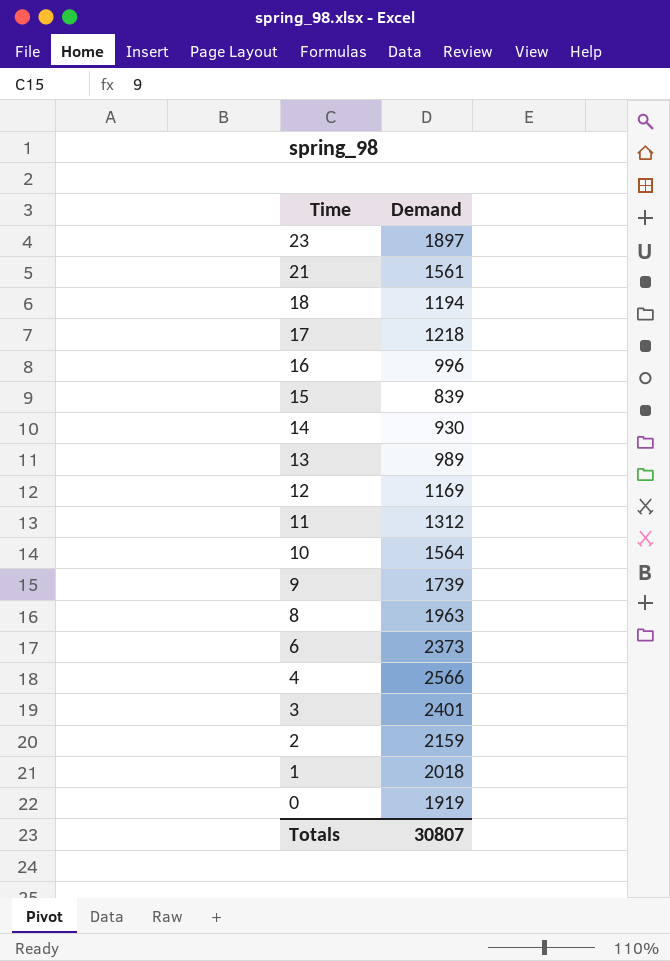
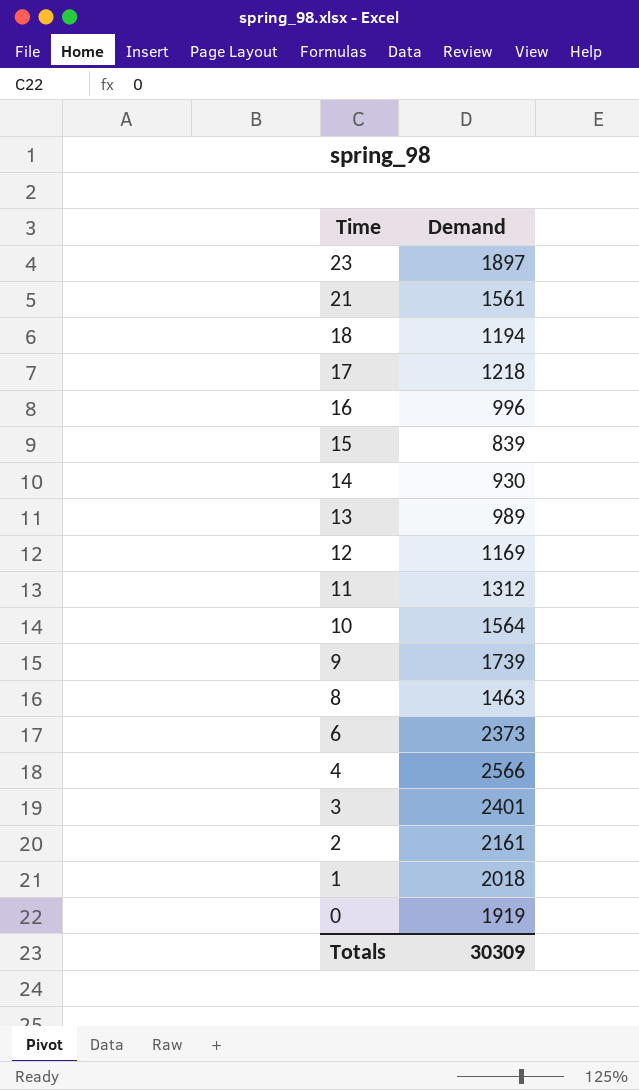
8 | Demand: 1963 -> 1463
2 | Demand: 2159 -> 2161
Totals | Demand: 30807 -> 30309

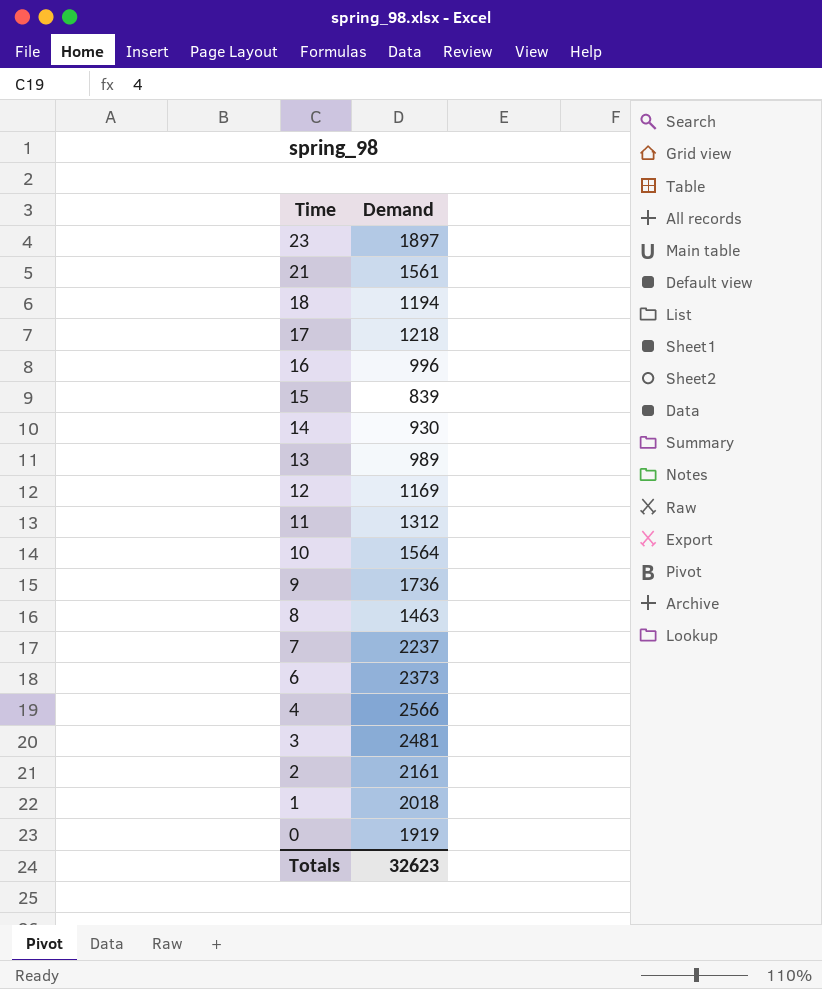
9 | Demand: 1739 -> 1736
row 7: none -> 2237
3 | Demand: 2401 -> 2481
Totals | Demand: 30309 -> 32623

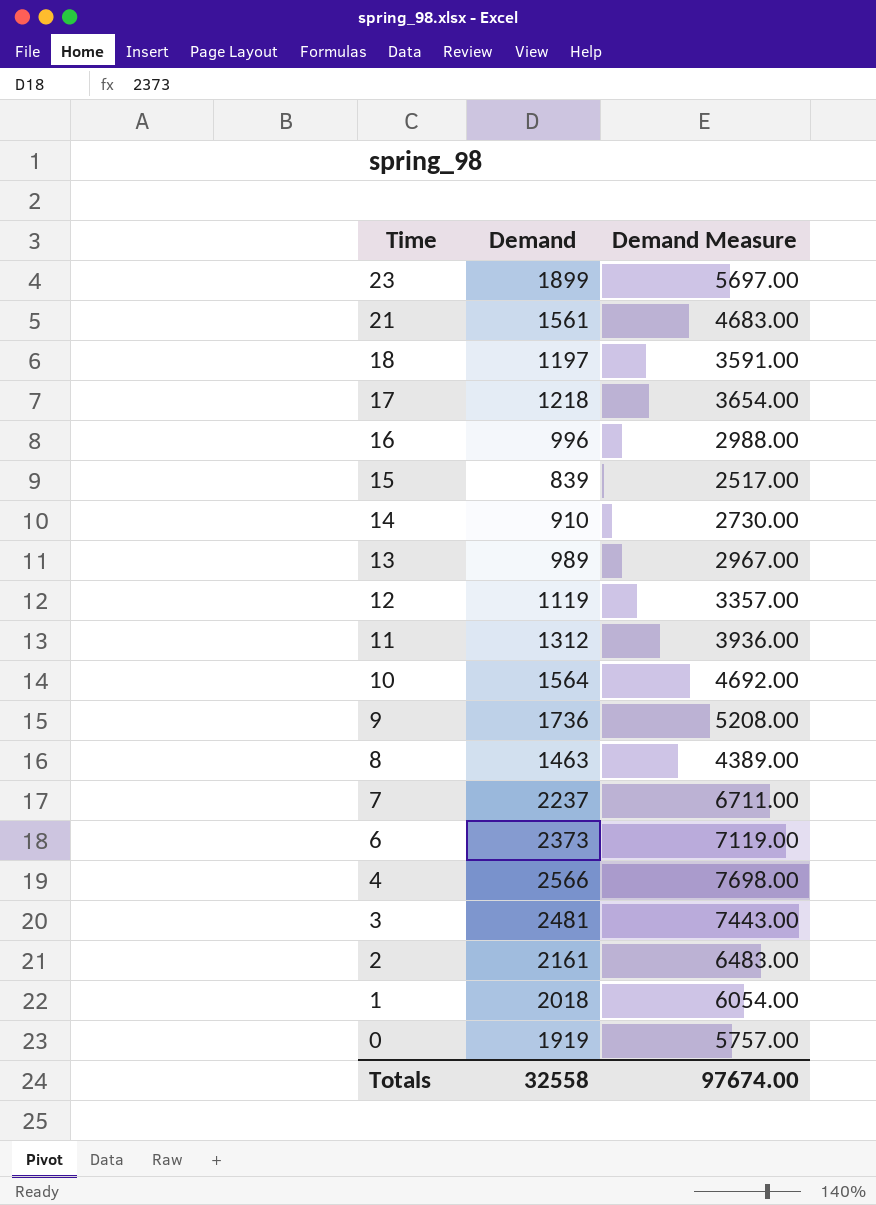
column Demand Measure | formula: none -> [Demand] * 3
23 | Demand: 1897 -> 1899
18 | Demand: 1194 -> 1197
14 | Demand: 930 -> 910
12 | Demand: 1169 -> 1119
Totals | Demand: 32623 -> 32558

